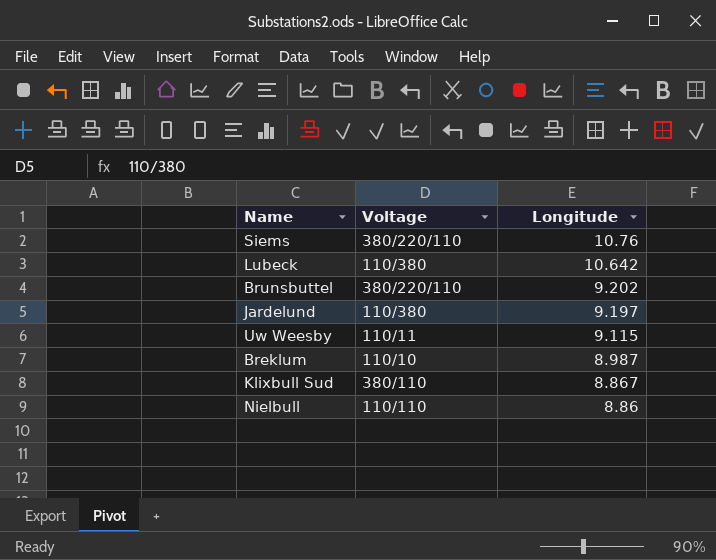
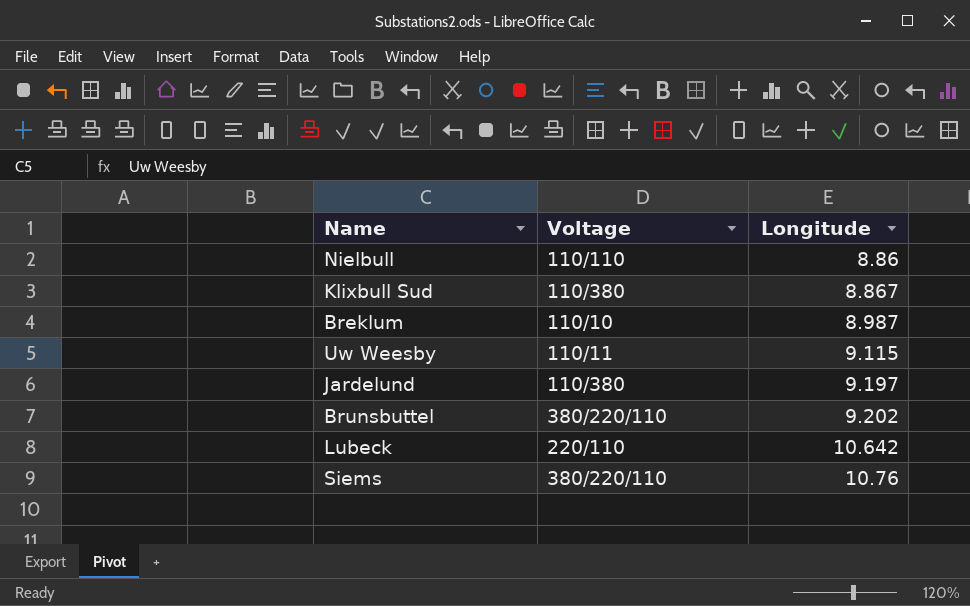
row order: Longitude descending -> Longitude ascending
Klixbull Sud | Voltage: 380/110 -> 110/380
Lubeck | Voltage: 110/380 -> 220/110

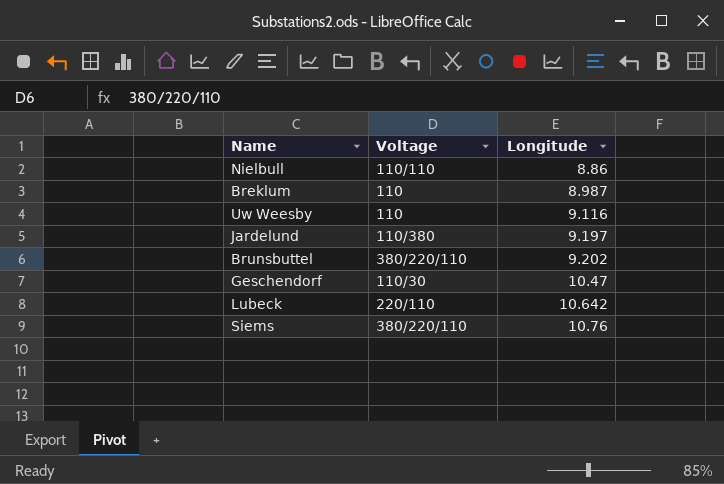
row Klixbull Sud: 110/380 | 8.867 -> none
Breklum | Voltage: 110/10 -> 110
Uw Weesby | Voltage: 110/11 -> 110
Uw Weesby | Longitude: 9.115 -> 9.116
row Geschendorf: none -> 110/30 | 10.47

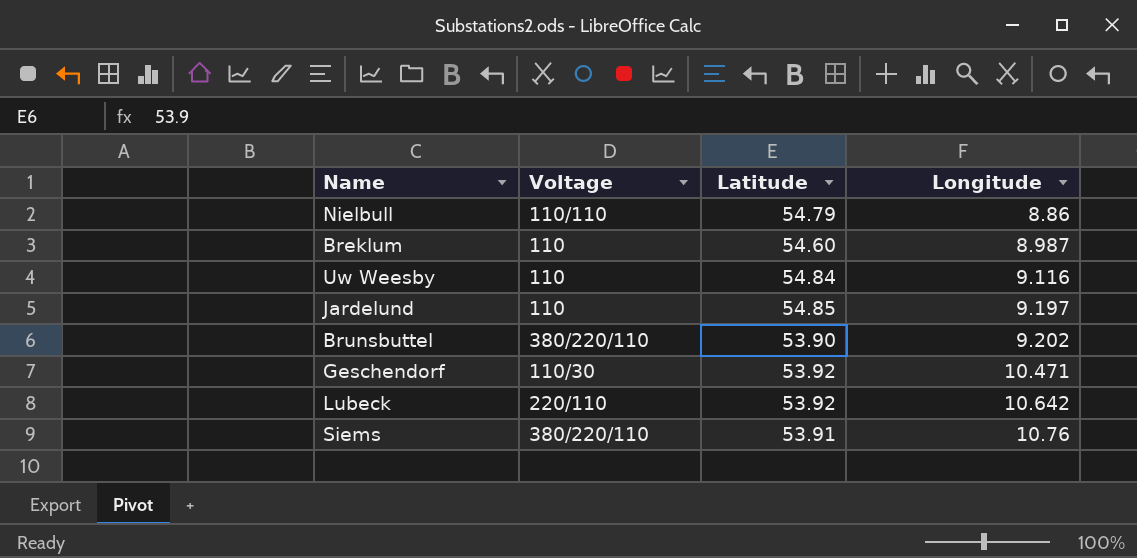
column Latitude | position: none -> 3
Jardelund | Voltage: 110/380 -> 110
Geschendorf | Longitude: 10.47 -> 10.471

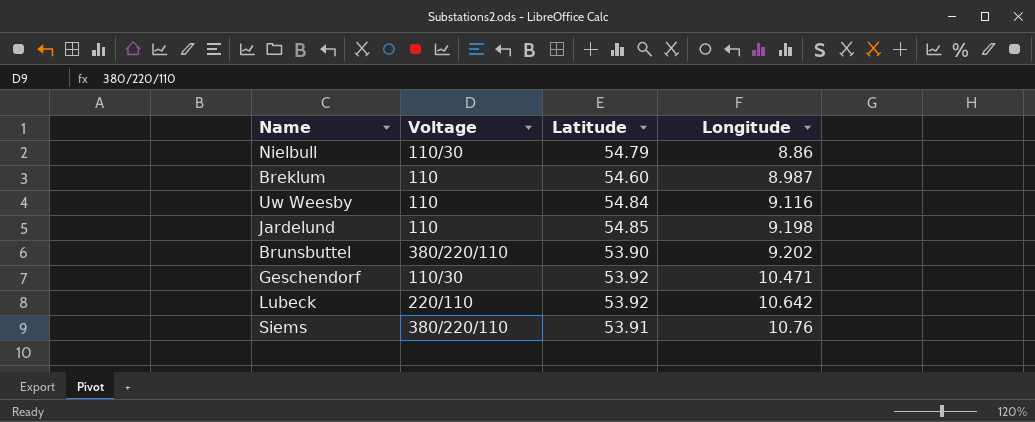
Nielbull | Voltage: 110/110 -> 110/30
Jardelund | Longitude: 9.197 -> 9.198

